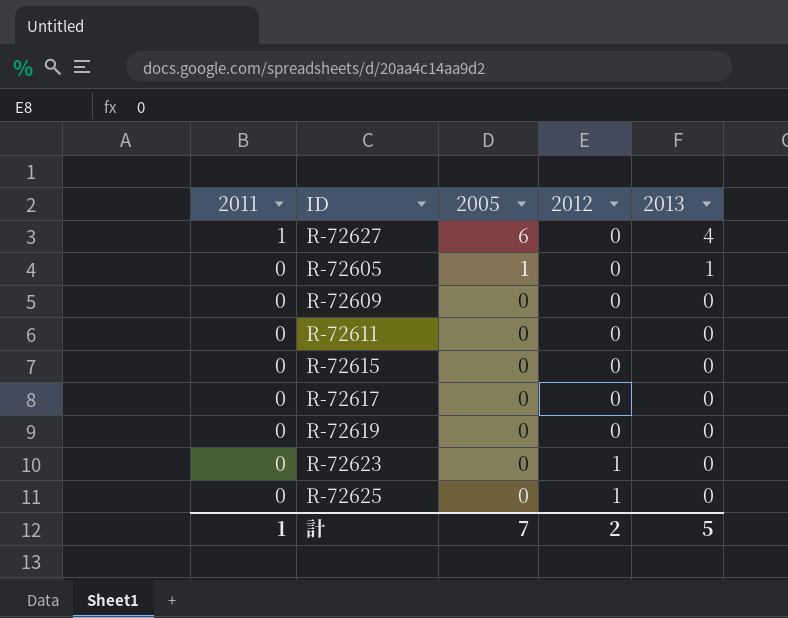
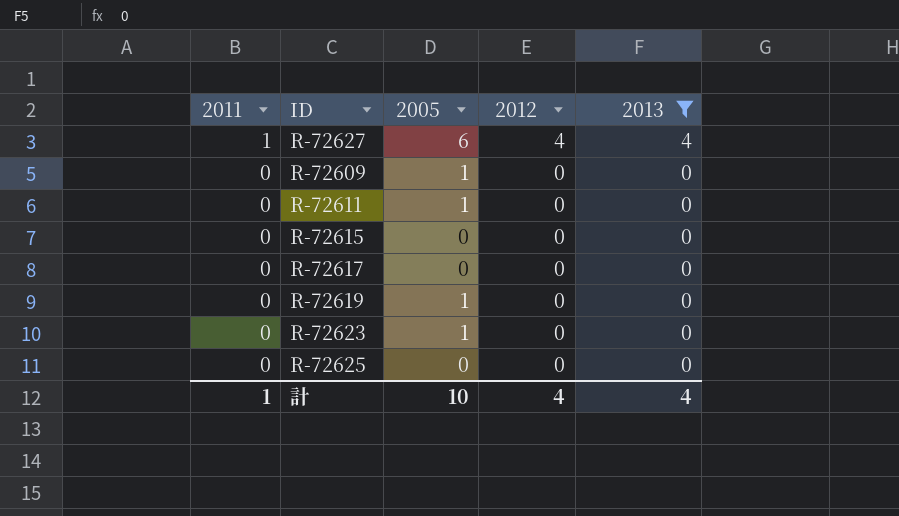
filter: none -> 2013 != 1
R-72627 | 2012: 0 -> 4
R-72609 | 2005: 0 -> 1
R-72611 | 2005: 0 -> 1
R-72619 | 2005: 0 -> 1
R-72623 | 2005: 0 -> 1
R-72623 | 2012: 1 -> 0
R-72625 | 2012: 1 -> 0
計 | 2005: 7 -> 10
計 | 2012: 2 -> 4
計 | 2013: 5 -> 4

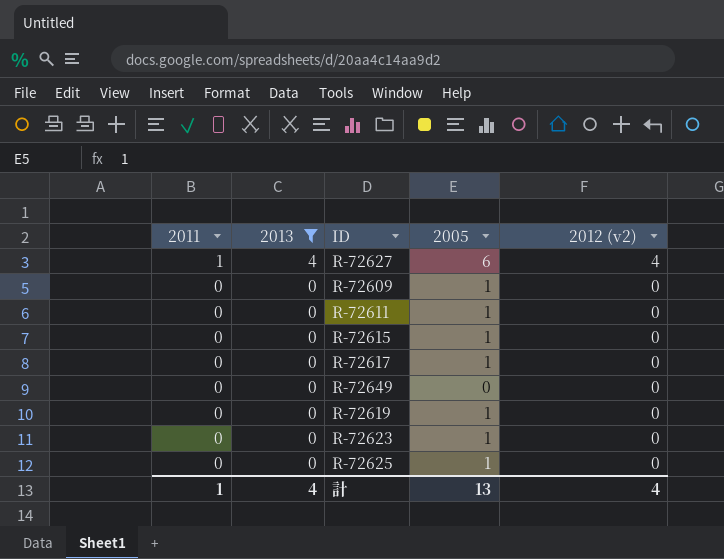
column 2013 | position: 5 -> 2
column name: 2012 -> 2012 (v2)
R-72615 | 2005: 0 -> 1
R-72617 | 2005: 0 -> 1
row R-72649: none -> 0 | 0 | 0 | 0
R-72625 | 2005: 0 -> 1
計 | 2005: 10 -> 13

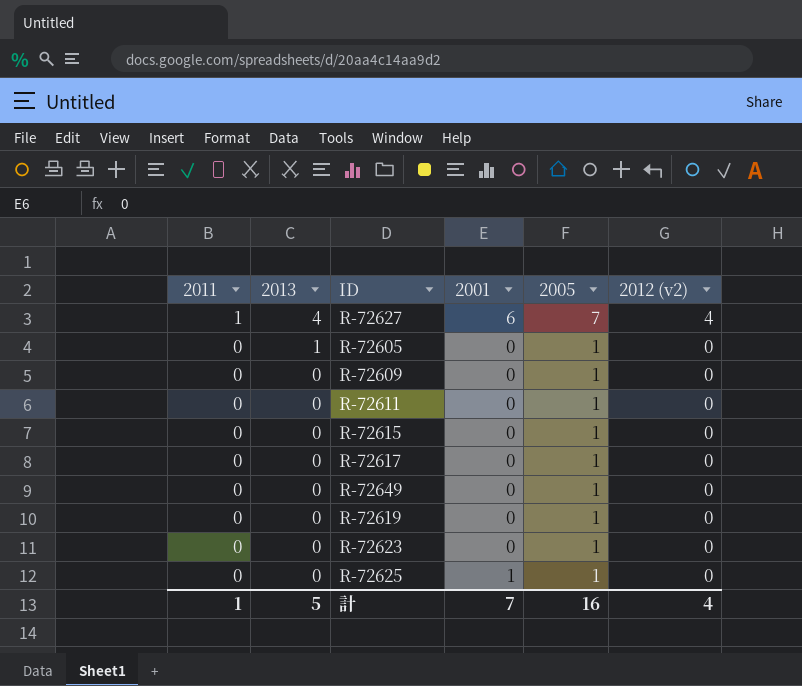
filter: 2013 != 1 -> none
column 2001 | position: none -> 4
R-72627 | 2005: 6 -> 7
R-72649 | 2005: 0 -> 1
計 | 2013: 4 -> 5
計 | 2005: 13 -> 16

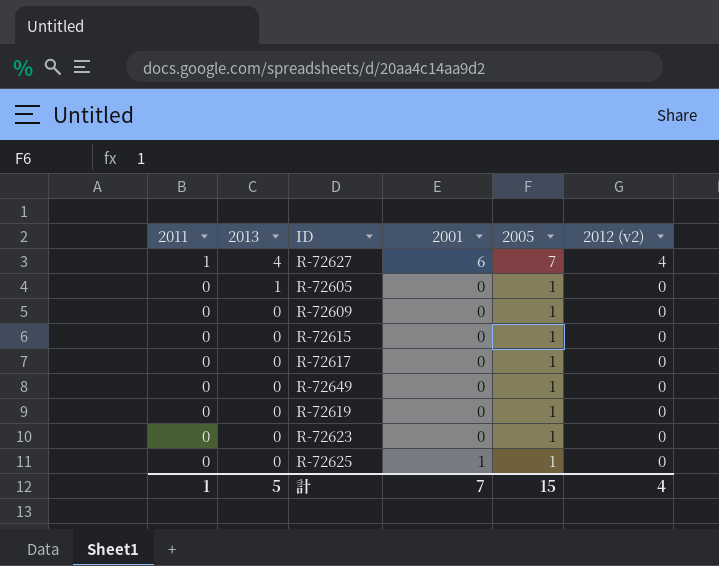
row R-72611: 0 | 0 | 0 | 1 | 0 -> none
計 | 2005: 16 -> 15

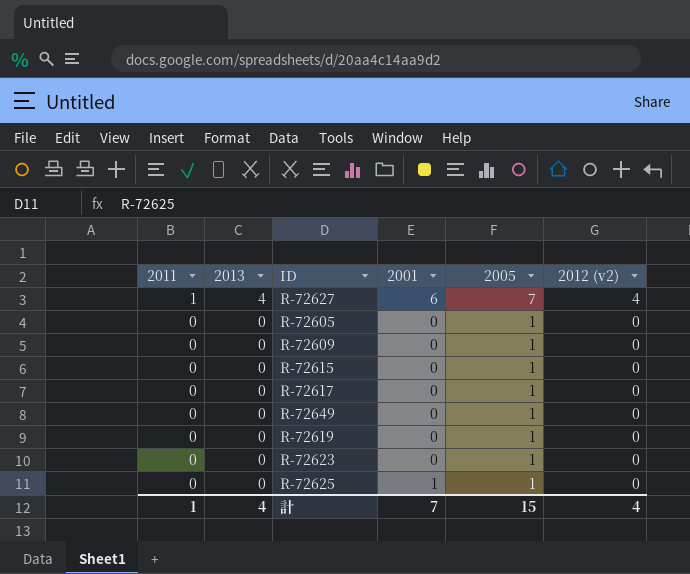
R-72605 | 2013: 1 -> 0
計 | 2013: 5 -> 4

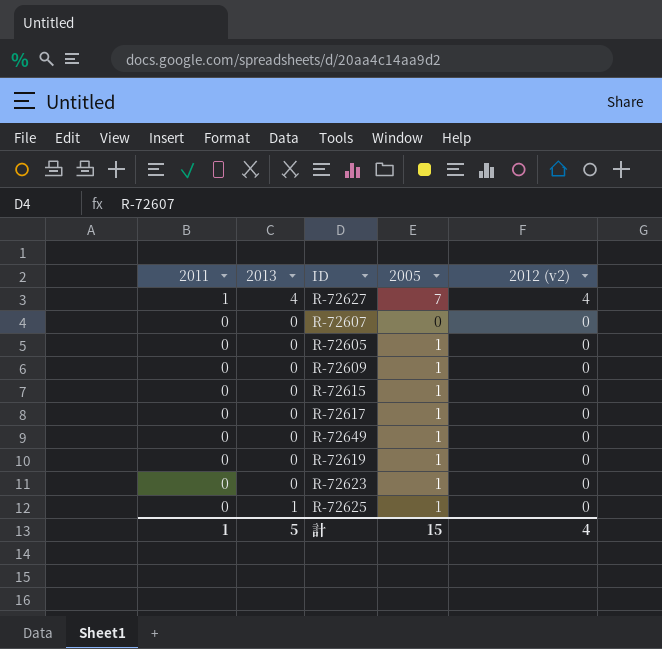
column 2001 | position: 4 -> none
row R-72607: none -> 0 | 0 | 0 | 0
R-72625 | 2013: 0 -> 1
計 | 2013: 4 -> 5

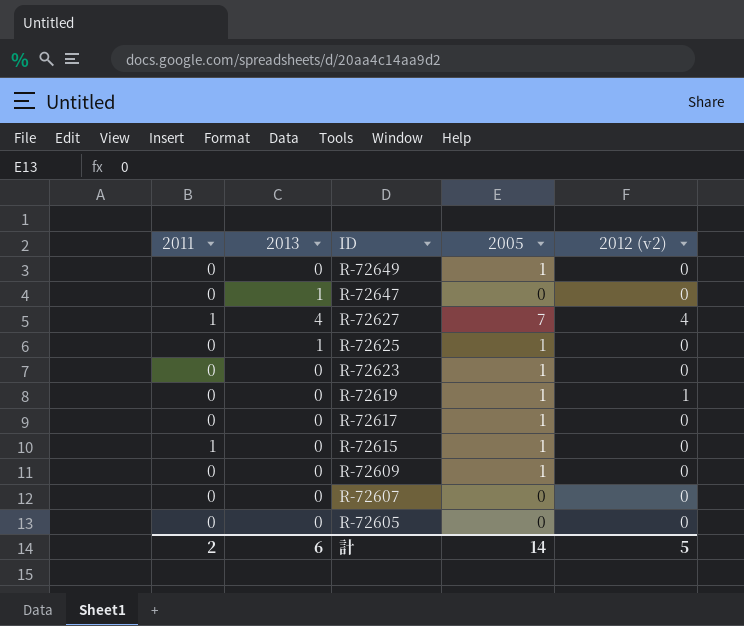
row order: 2011 descending -> ID descending
row R-72647: none -> 0 | 1 | 0 | 0
R-72619 | 2012 (v2): 0 -> 1
R-72615 | 2011: 0 -> 1
R-72605 | 2005: 1 -> 0
計 | 2011: 1 -> 2
計 | 2013: 5 -> 6
計 | 2005: 15 -> 14
計 | 2012 (v2): 4 -> 5

